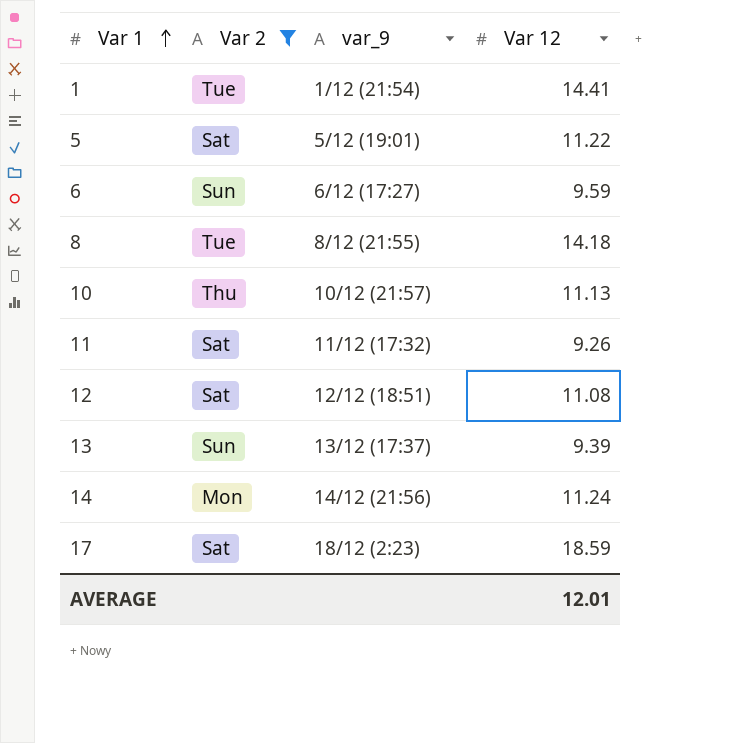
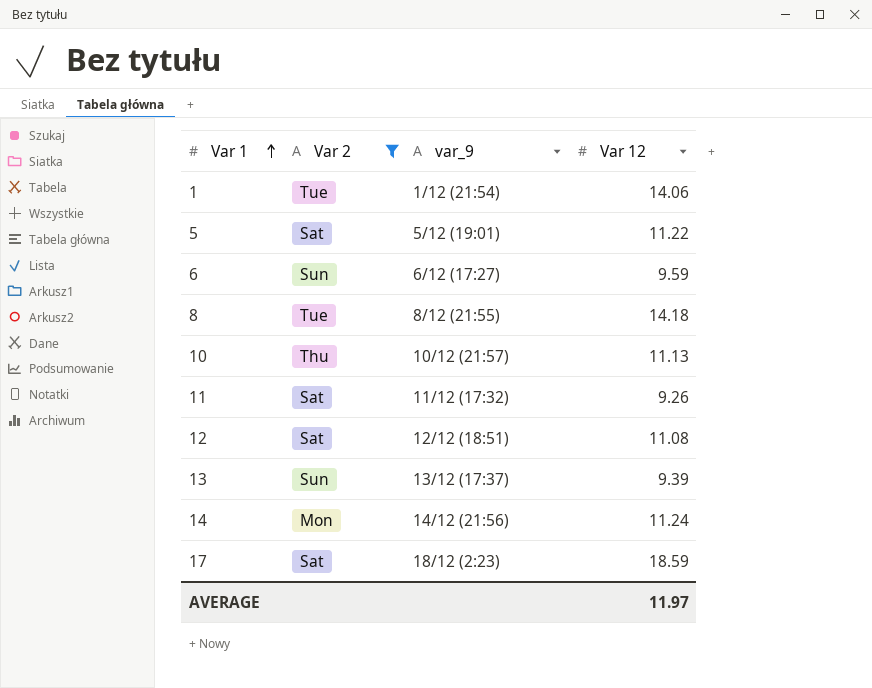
1 | Var 12: 14.41 -> 14.06
AVERAGE | Var 12: 12.01 -> 11.97

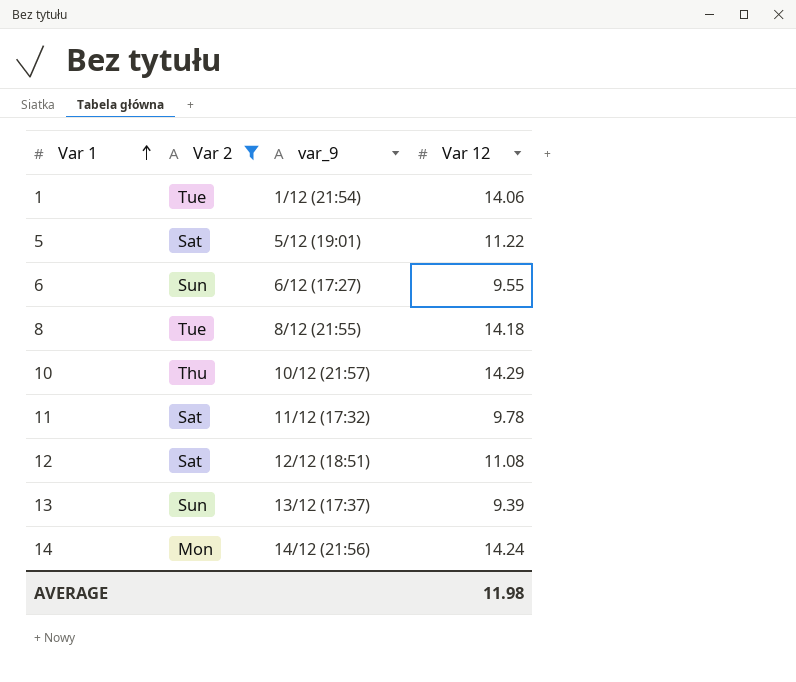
row 17: Sat | 18/12 (2:23) | 18.59 -> none
6 | Var 12: 9.59 -> 9.55
10 | Var 12: 11.13 -> 14.29
11 | Var 12: 9.26 -> 9.78
14 | Var 12: 11.24 -> 14.24
AVERAGE | Var 12: 11.97 -> 11.98

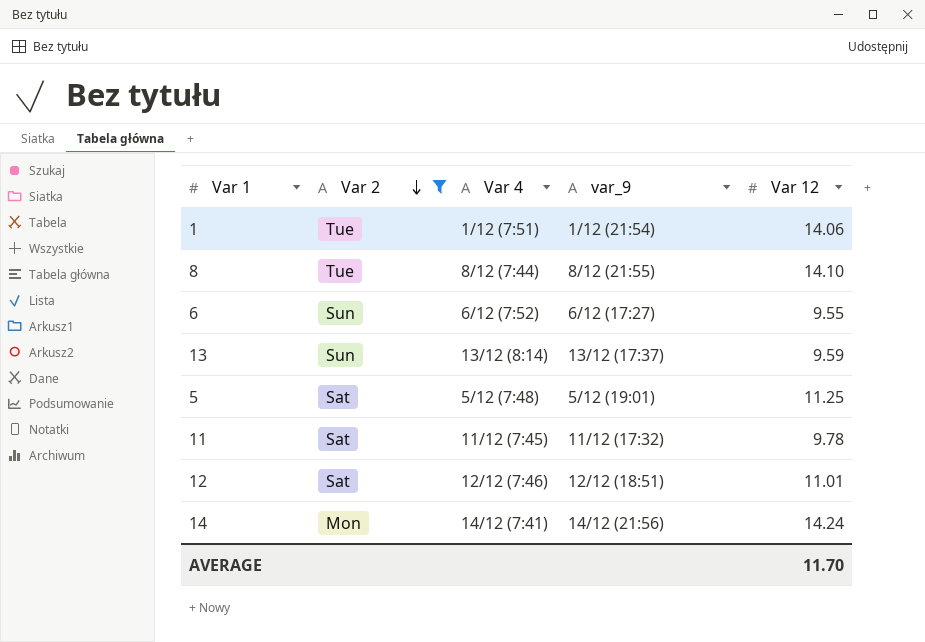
row order: Var 1 ascending -> Var 2 descending
column Var 4 | position: none -> 3
row 10: Thu | 10/12 (21:57) | 14.29 -> none
8 | Var 12: 14.18 -> 14.10
13 | Var 12: 9.39 -> 9.59
5 | Var 12: 11.22 -> 11.25
12 | Var 12: 11.08 -> 11.01
AVERAGE | Var 12: 11.98 -> 11.70

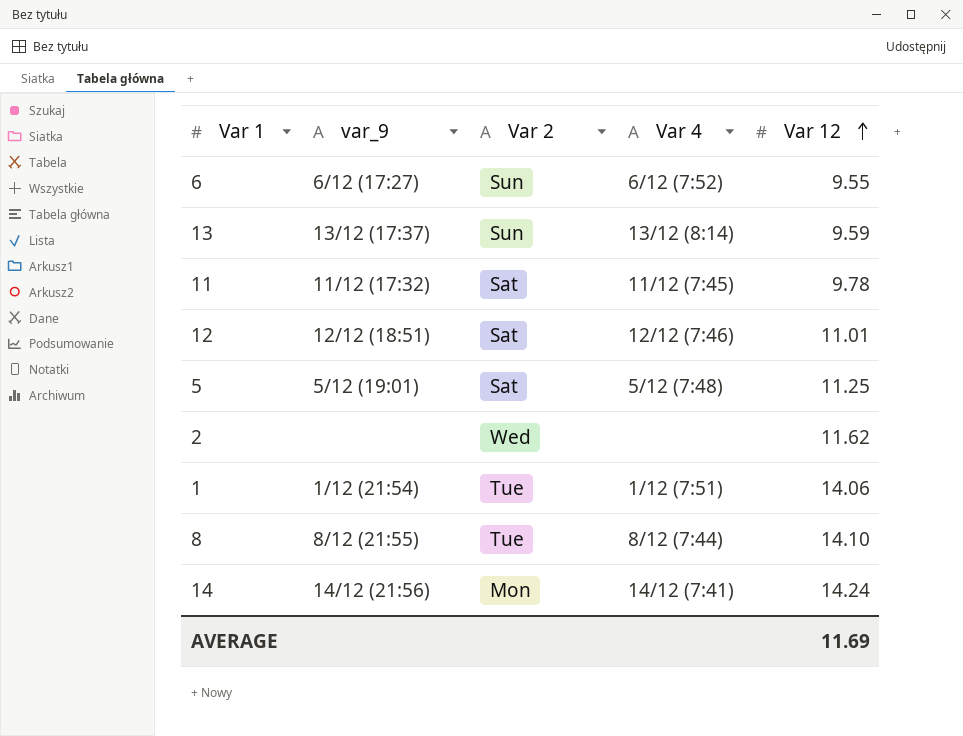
filter: Var 2 != Wed -> none
row order: Var 2 descending -> Var 12 ascending
column var_9 | position: 4 -> 2
AVERAGE | Var 12: 11.70 -> 11.69

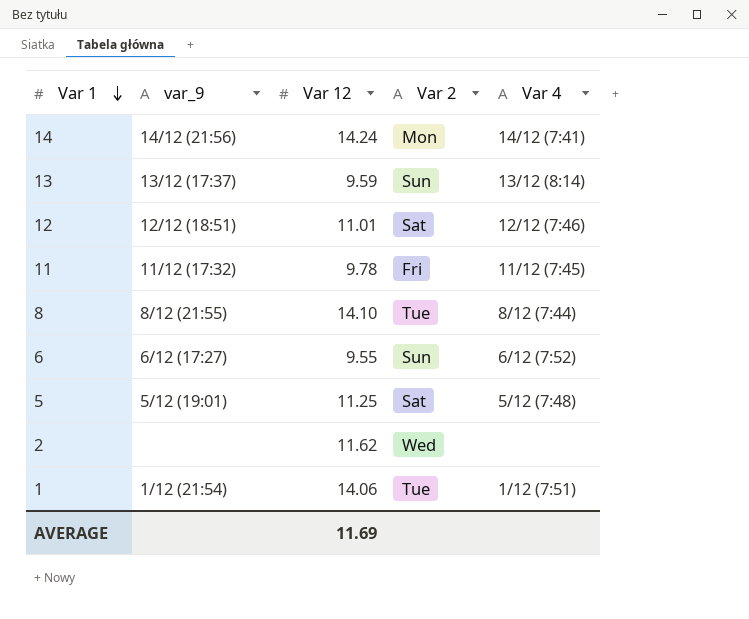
row order: Var 12 ascending -> Var 1 descending
column Var 12 | position: 5 -> 3
11 | Var 2: Sat -> Fri

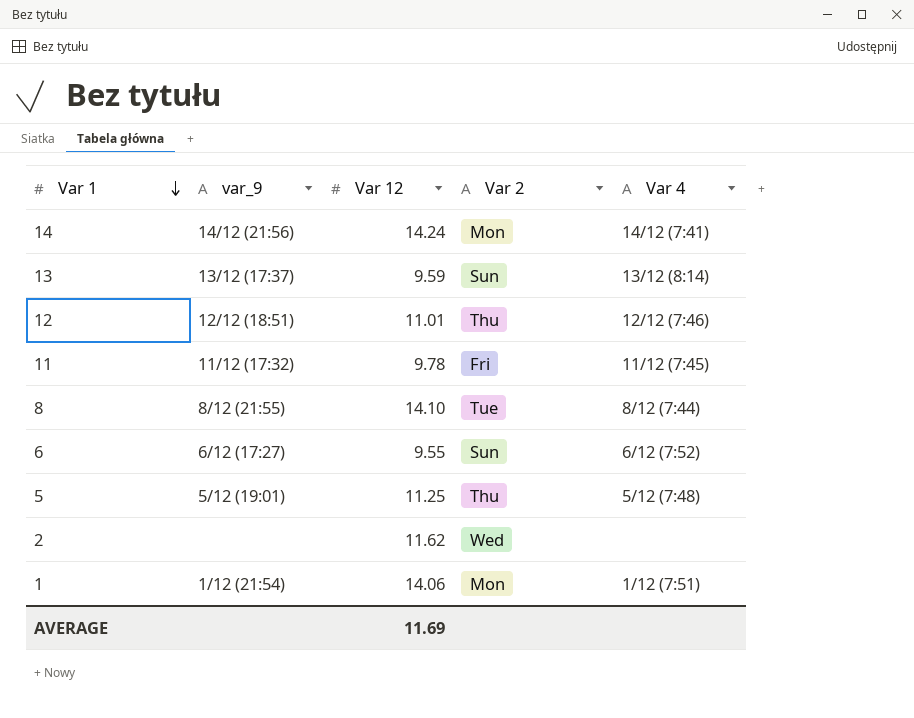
12 | Var 2: Sat -> Thu
5 | Var 2: Sat -> Thu
1 | Var 2: Tue -> Mon

